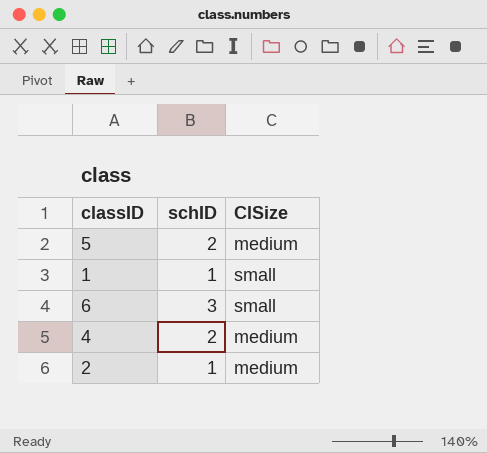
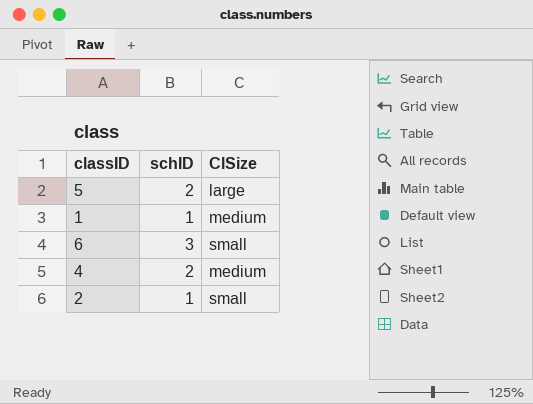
5 | ClSize: medium -> large
1 | ClSize: small -> medium
2 | ClSize: medium -> small

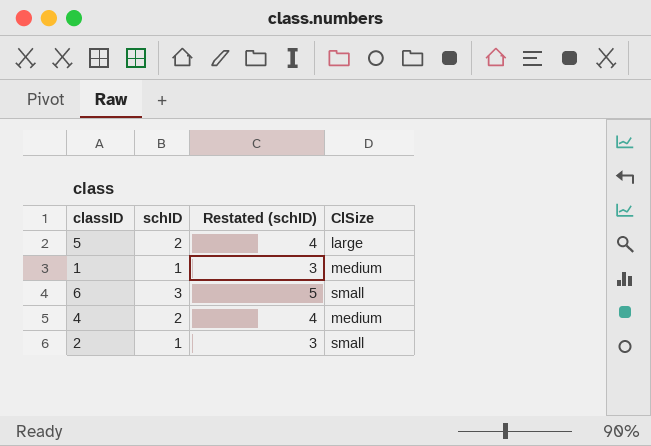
column Restated (schID) | formula: none -> [schID] + 2

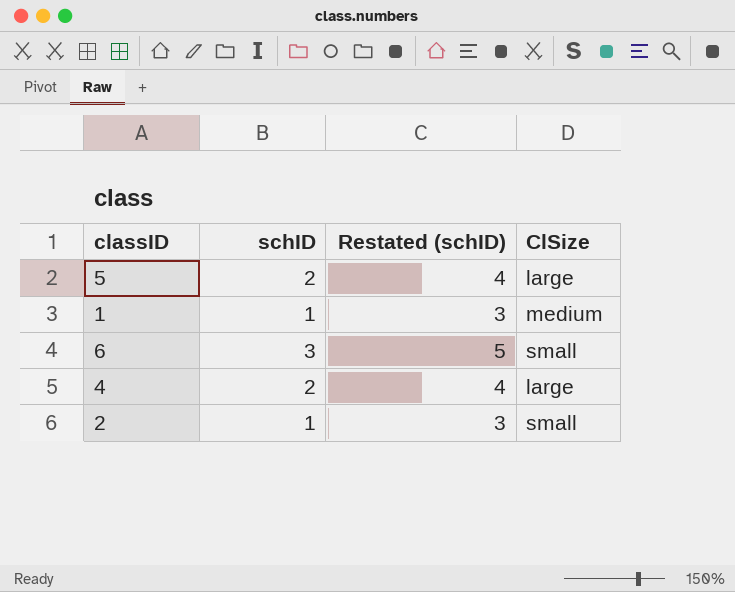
4 | ClSize: medium -> large

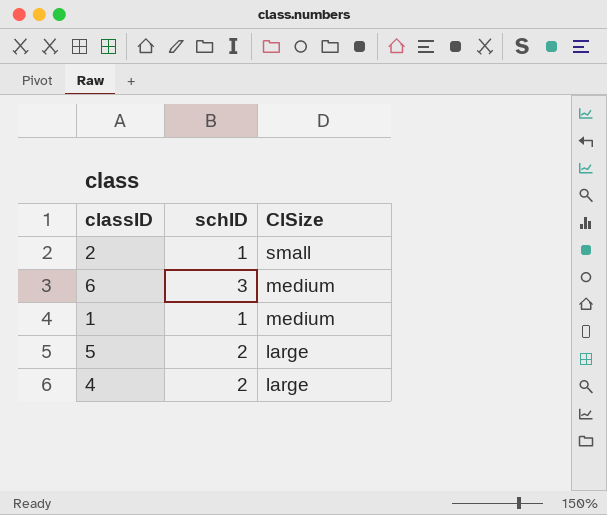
row order: none -> ClSize descending
column Restated (schID) | formula: [schID] + 2 -> none
6 | ClSize: small -> medium

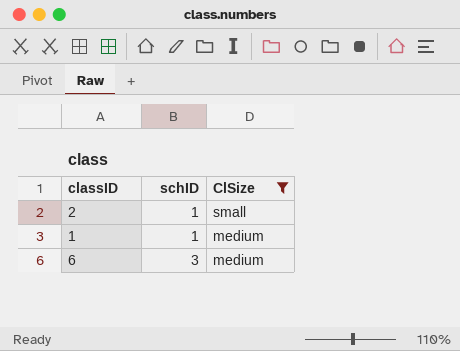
filter: none -> ClSize != large
row order: ClSize descending -> schID ascending

